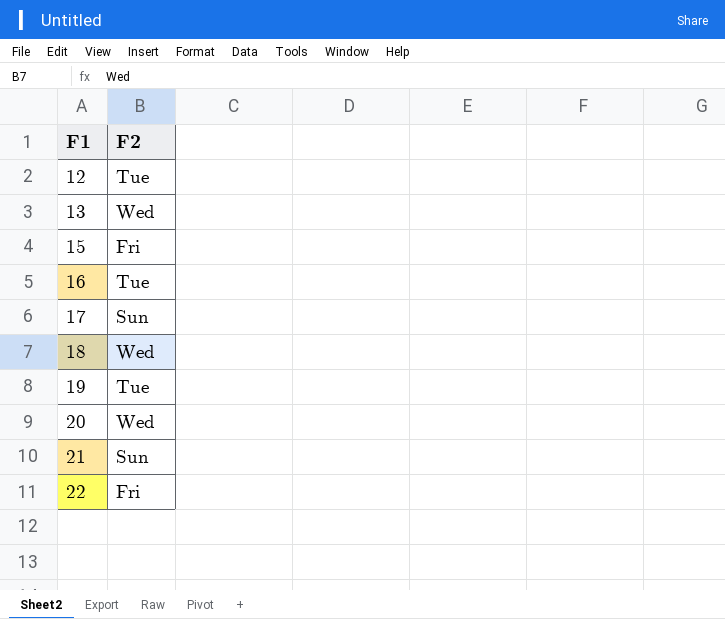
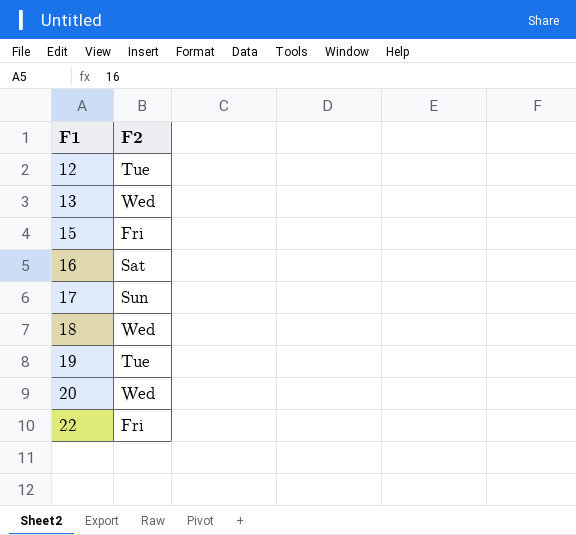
row 21: Sun -> none
16 | F2: Tue -> Sat

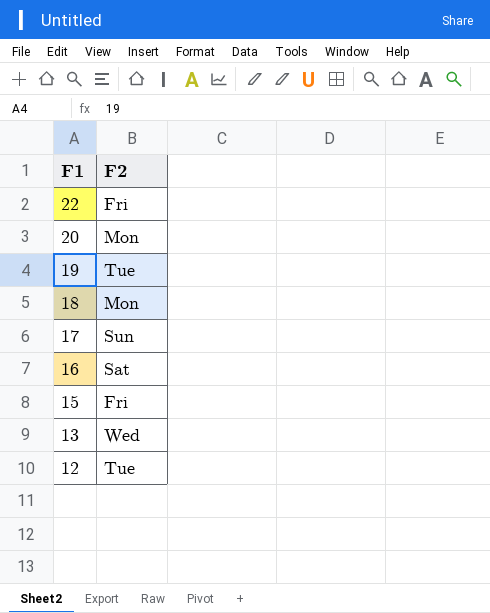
row order: F1 ascending -> F1 descending
20 | F2: Wed -> Mon
18 | F2: Wed -> Mon

